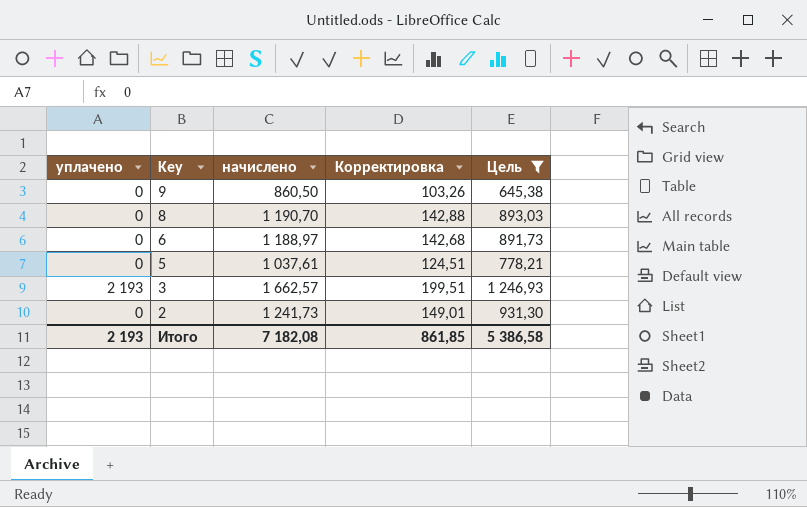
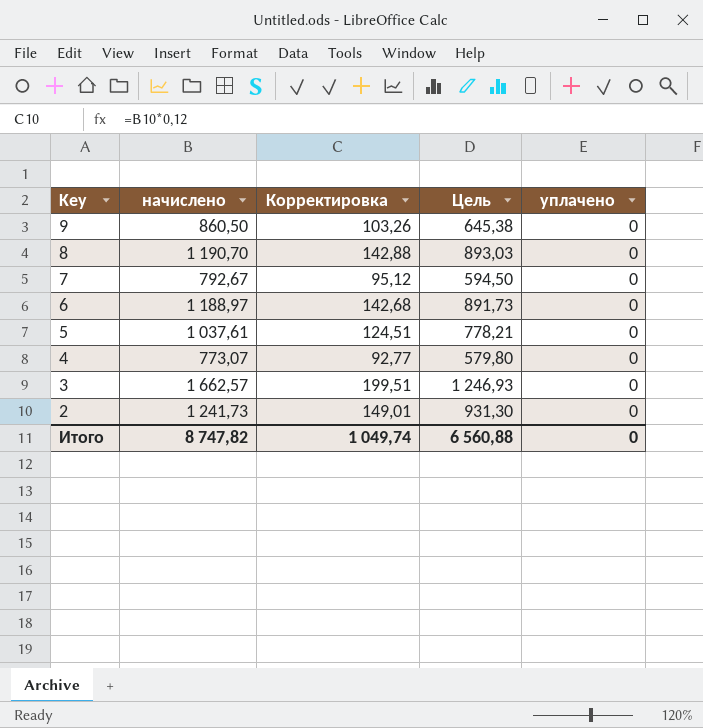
filter: Цель >= 645,38 -> none
column уплачено | position: 1 -> 5
3 | уплачено: 2 193 -> 0
Итого | начислено: 7 182,08 -> 8 747,82
Итого | Корректировка: 861,85 -> 1 049,74
Итого | Цель: 5 386,58 -> 6 560,88
Итого | уплачено: 2 193 -> 0

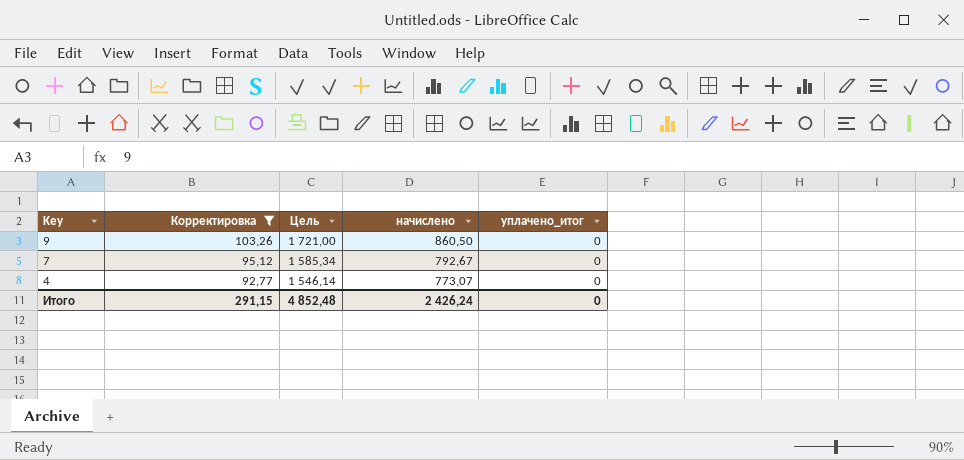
filter: none -> Корректировка <= 103,26
column Цель | formula: [начислено] * 0,75 -> [начислено] * 2
column начислено | position: 2 -> 4
column name: уплачено -> уплачено_итог
Итого | Корректировка: 1 049,74 -> 291,15
Итого | Цель: 6 560,88 -> 4 852,48
Итого | начислено: 8 747,82 -> 2 426,24

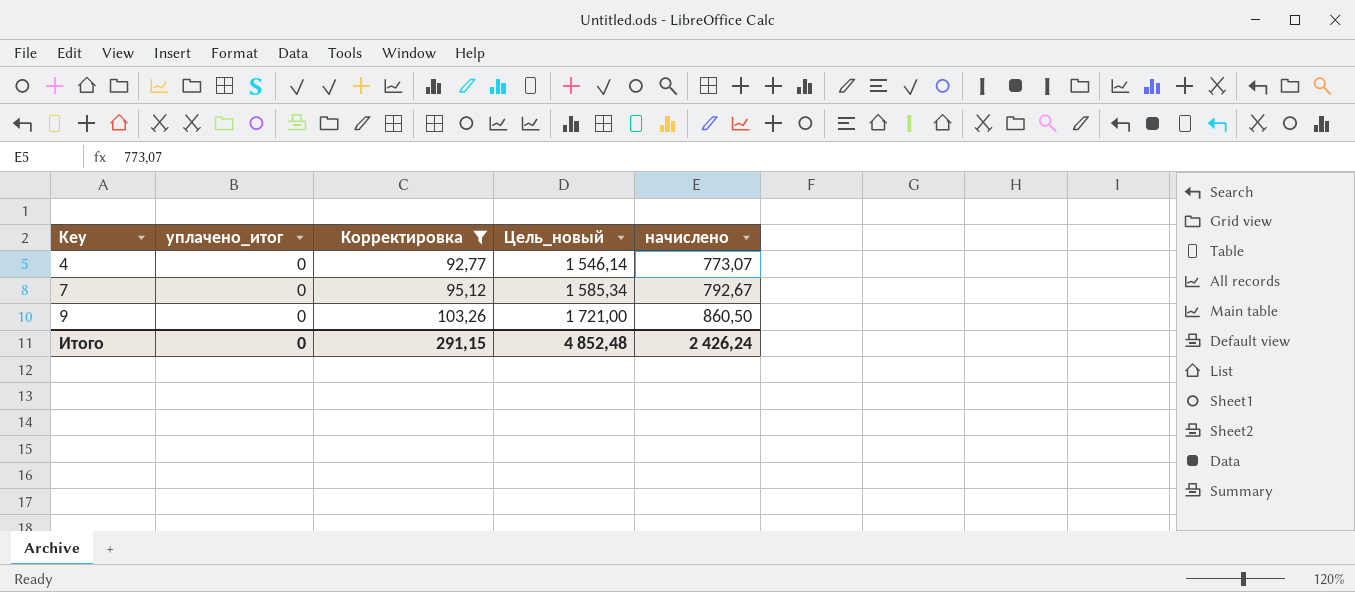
row order: Key descending -> Key ascending
column уплачено_итог | position: 5 -> 2
column name: Цель -> Цель_новый

